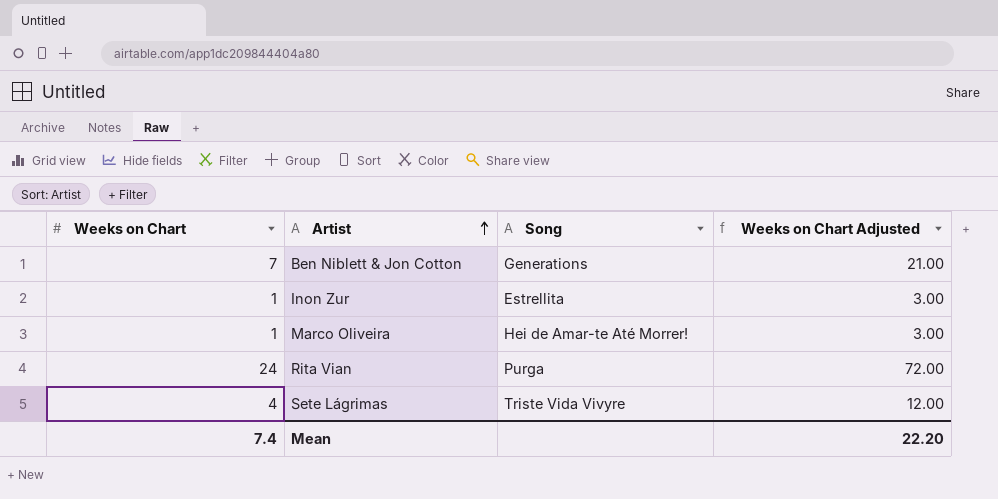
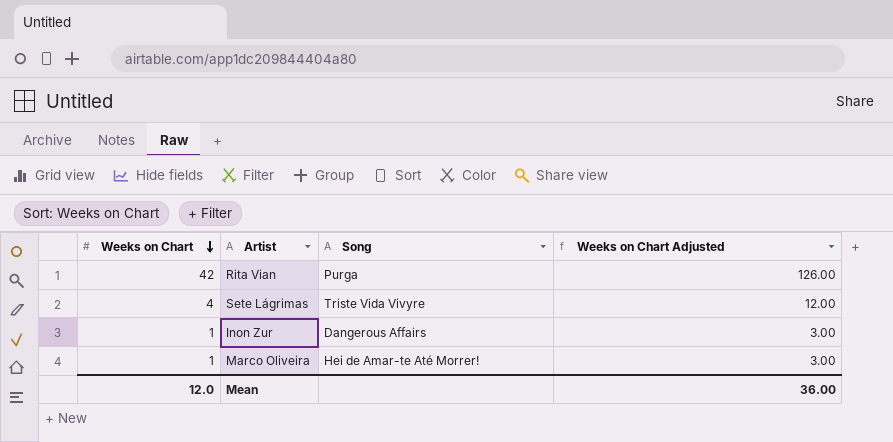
row order: Artist ascending -> Weeks on Chart descending
row Ben Niblett & Jon Cotton: 7 | Generations | 21.00 -> none
Rita Vian | Weeks on Chart: 24 -> 42
Rita Vian | Weeks on Chart Adjusted: 72.00 -> 126.00
Inon Zur | Song: Estrellita -> Dangerous Affairs
Mean | Weeks on Chart: 7.4 -> 12.0
Mean | Weeks on Chart Adjusted: 22.20 -> 36.00

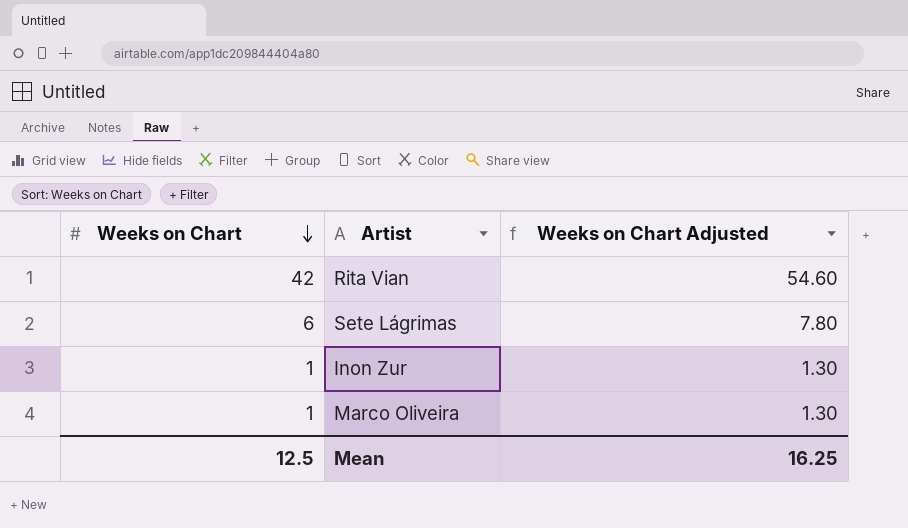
column Song | position: 3 -> none
column Weeks on Chart Adjusted | formula: [Weeks on Chart] * 3 -> [Weeks on Chart] * 1.3
Sete Lágrimas | Weeks on Chart: 4 -> 6
Mean | Weeks on Chart: 12.0 -> 12.5
Mean | Weeks on Chart Adjusted: 36.00 -> 16.25

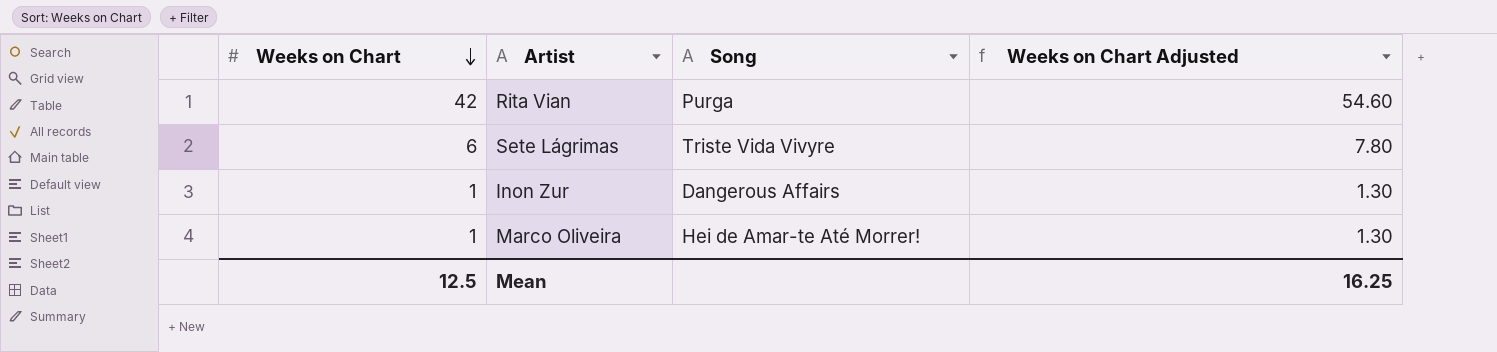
column Song | position: none -> 3

